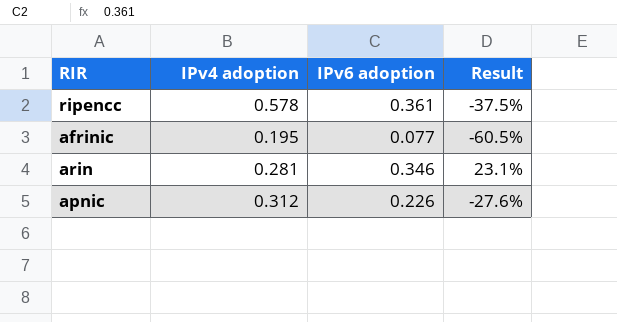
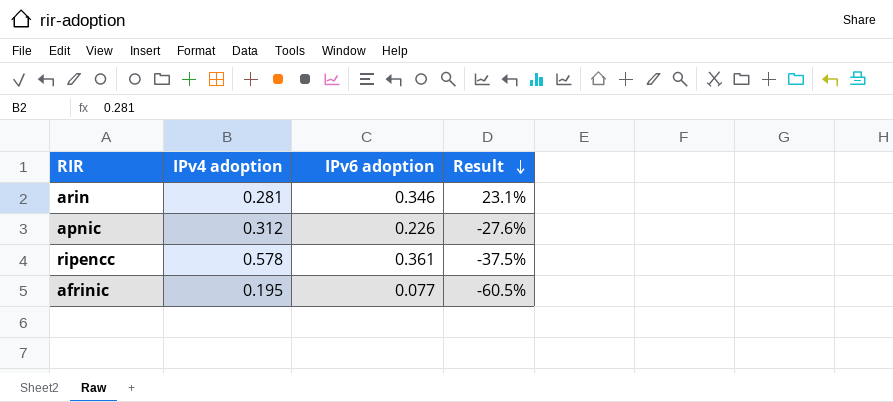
row order: none -> Result descending

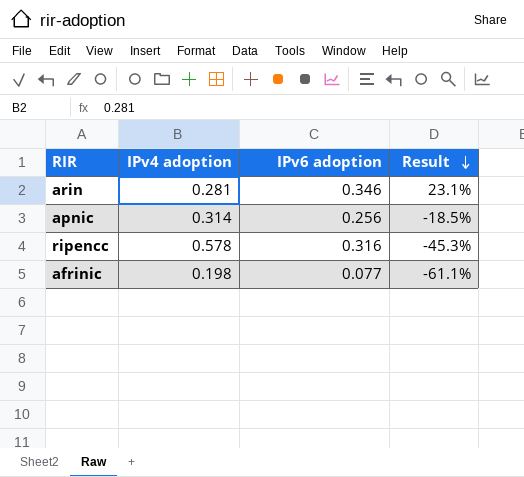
apnic | IPv4 adoption: 0.312 -> 0.314
apnic | IPv6 adoption: 0.226 -> 0.256
apnic | Result: -27.6% -> -18.5%
ripencc | IPv6 adoption: 0.361 -> 0.316
ripencc | Result: -37.5% -> -45.3%
afrinic | IPv4 adoption: 0.195 -> 0.198
afrinic | Result: -60.5% -> -61.1%

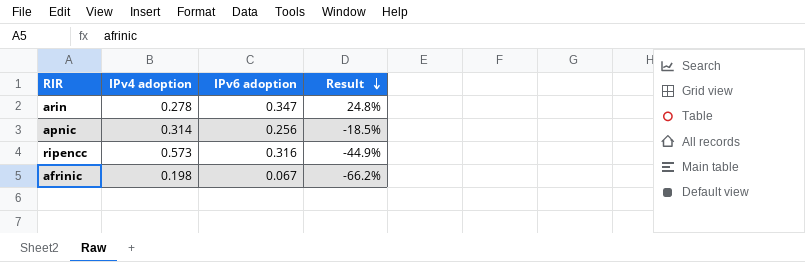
arin | IPv4 adoption: 0.281 -> 0.278
arin | IPv6 adoption: 0.346 -> 0.347
arin | Result: 23.1% -> 24.8%
ripencc | IPv4 adoption: 0.578 -> 0.573
ripencc | Result: -45.3% -> -44.9%
afrinic | IPv6 adoption: 0.077 -> 0.067
afrinic | Result: -61.1% -> -66.2%

